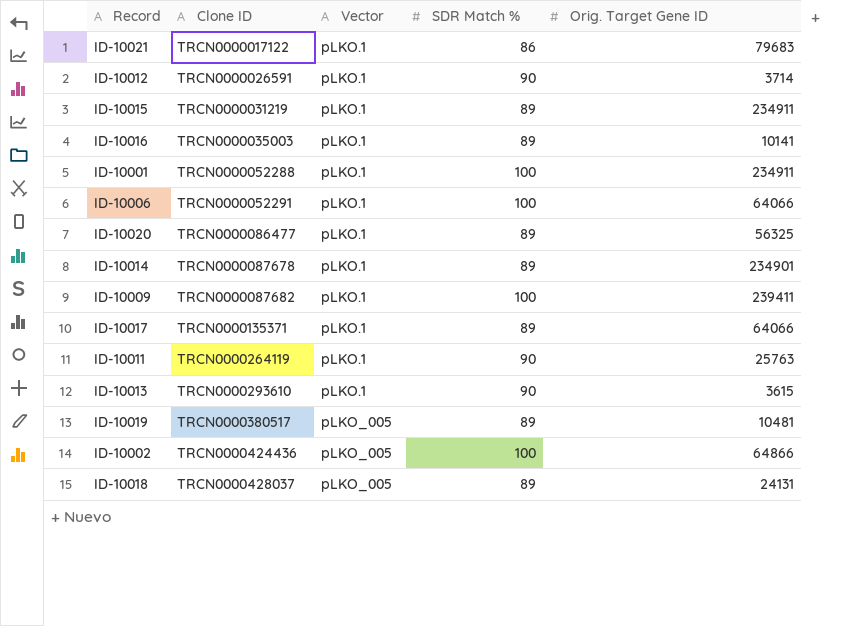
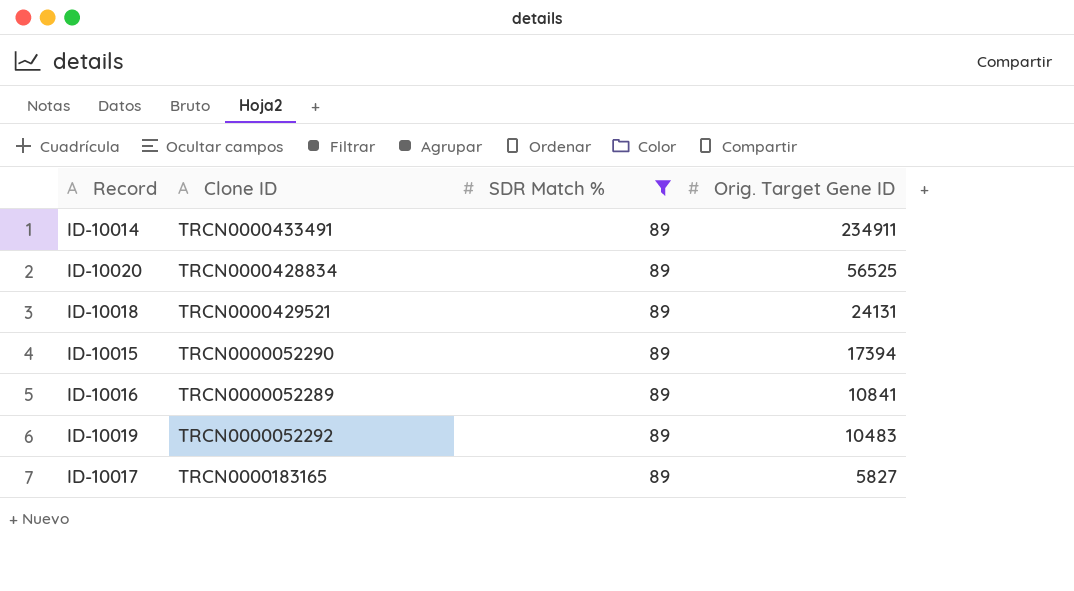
filter: none -> SDR Match % = 89
row order: Clone ID ascending -> Orig. Target Gene ID descending
column Vector | position: 3 -> none
ID-10014 | Clone ID: TRCN0000087678 -> TRCN0000433491
ID-10014 | Orig. Target Gene ID: 234901 -> 234911
ID-10020 | Clone ID: TRCN0000086477 -> TRCN0000428834
ID-10020 | Orig. Target Gene ID: 56325 -> 56525
ID-10018 | Clone ID: TRCN0000428037 -> TRCN0000429521
ID-10015 | Clone ID: TRCN0000031219 -> TRCN0000052290
ID-10015 | Orig. Target Gene ID: 234911 -> 17394
ID-10016 | Clone ID: TRCN0000035003 -> TRCN0000052289
ID-10016 | Orig. Target Gene ID: 10141 -> 10841
ID-10019 | Clone ID: TRCN0000380517 -> TRCN0000052292
ID-10019 | Orig. Target Gene ID: 10481 -> 10483
ID-10017 | Clone ID: TRCN0000135371 -> TRCN0000183165
ID-10017 | Orig. Target Gene ID: 64066 -> 5827

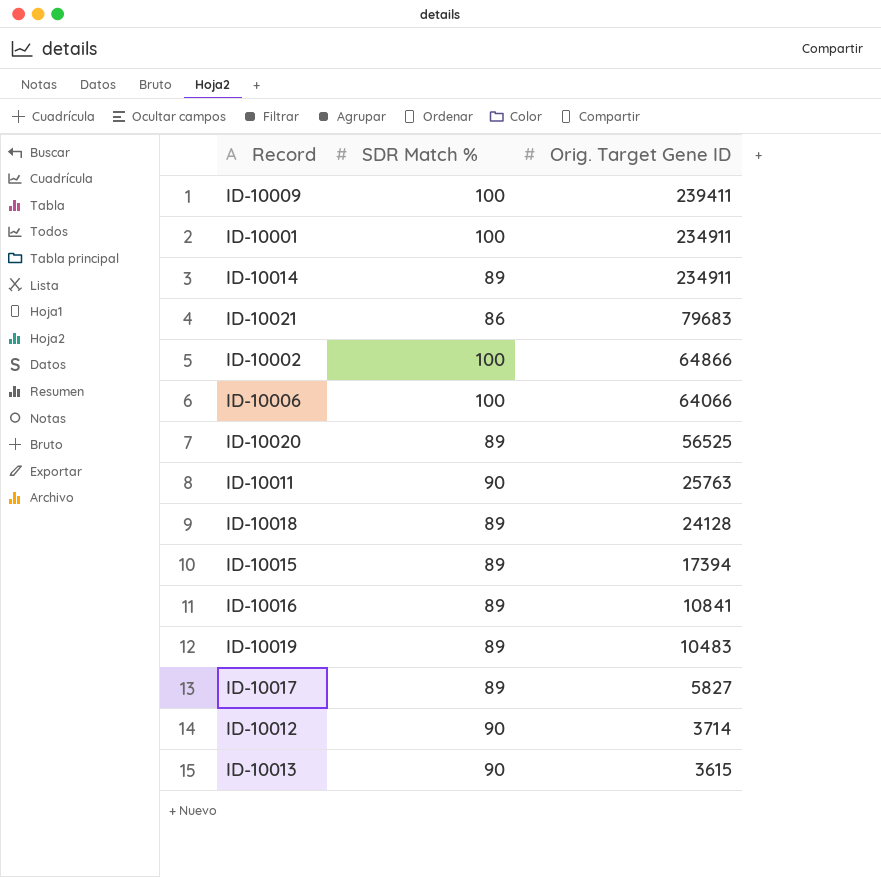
filter: SDR Match % = 89 -> none
column Clone ID | position: 2 -> none
ID-10018 | Orig. Target Gene ID: 24131 -> 24128

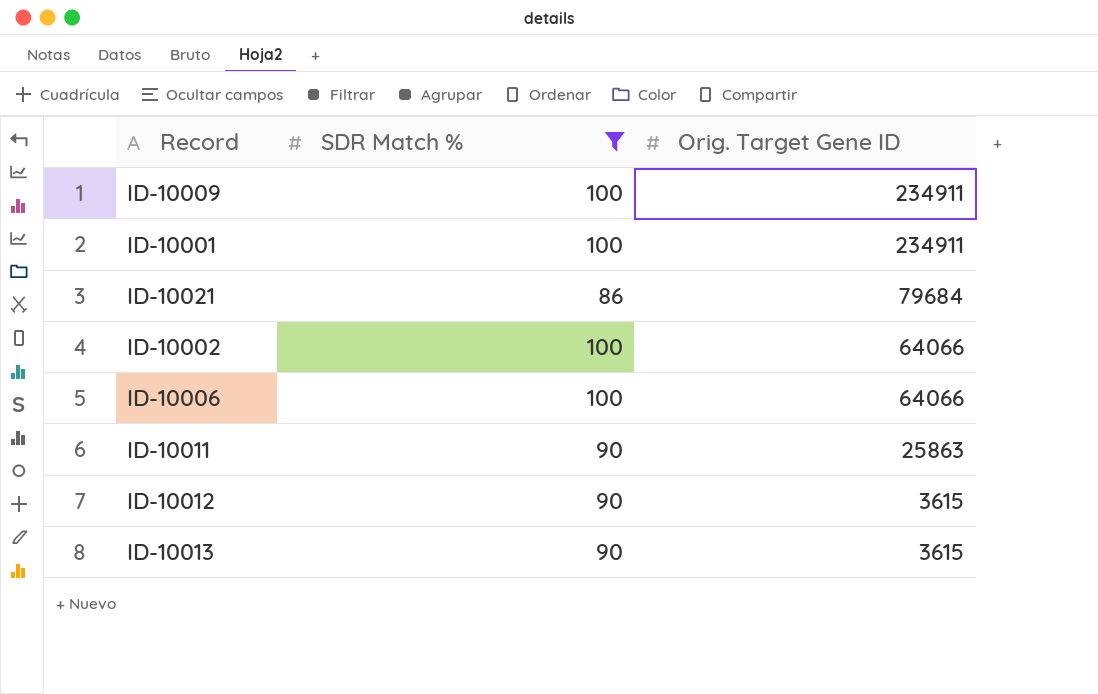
filter: none -> SDR Match % != 89
ID-10009 | Orig. Target Gene ID: 239411 -> 234911
ID-10021 | Orig. Target Gene ID: 79683 -> 79684
ID-10002 | Orig. Target Gene ID: 64866 -> 64066
ID-10011 | Orig. Target Gene ID: 25763 -> 25863
ID-10012 | Orig. Target Gene ID: 3714 -> 3615

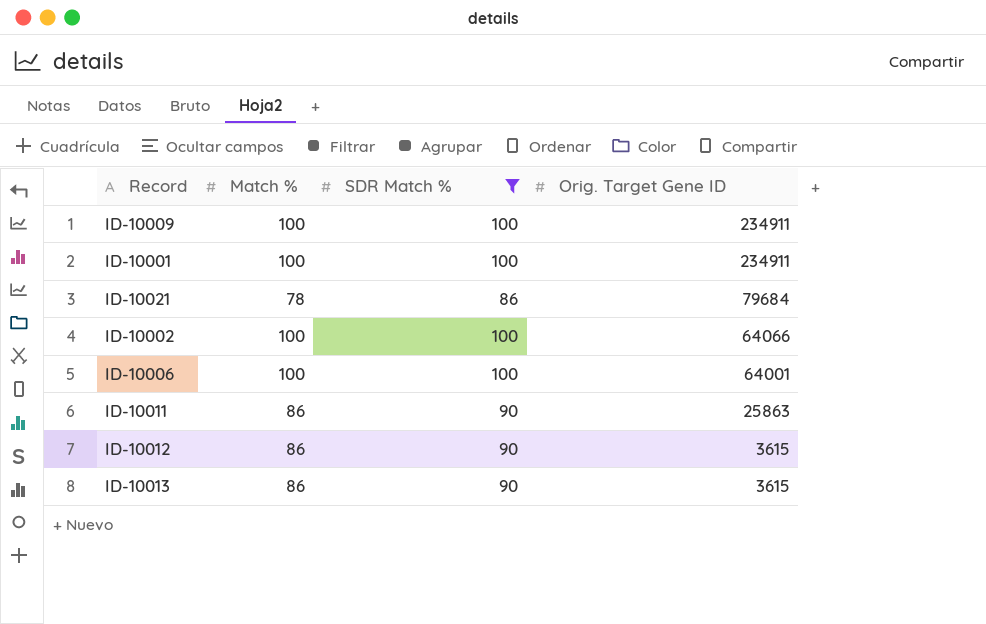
column Match % | position: none -> 2
ID-10006 | Orig. Target Gene ID: 64066 -> 64001

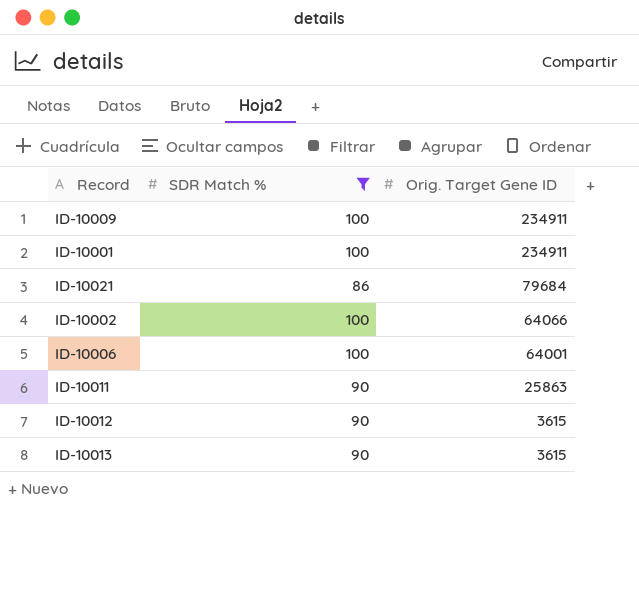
column Match % | position: 2 -> none

